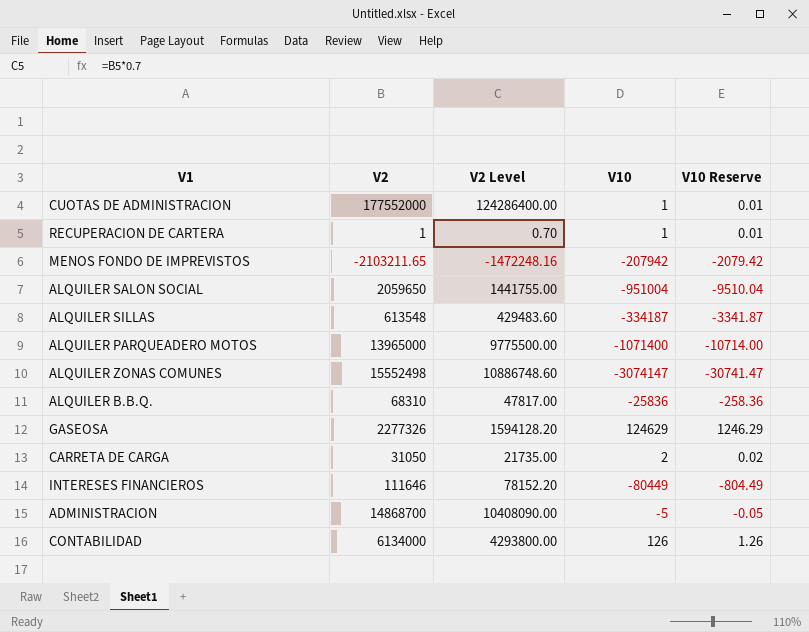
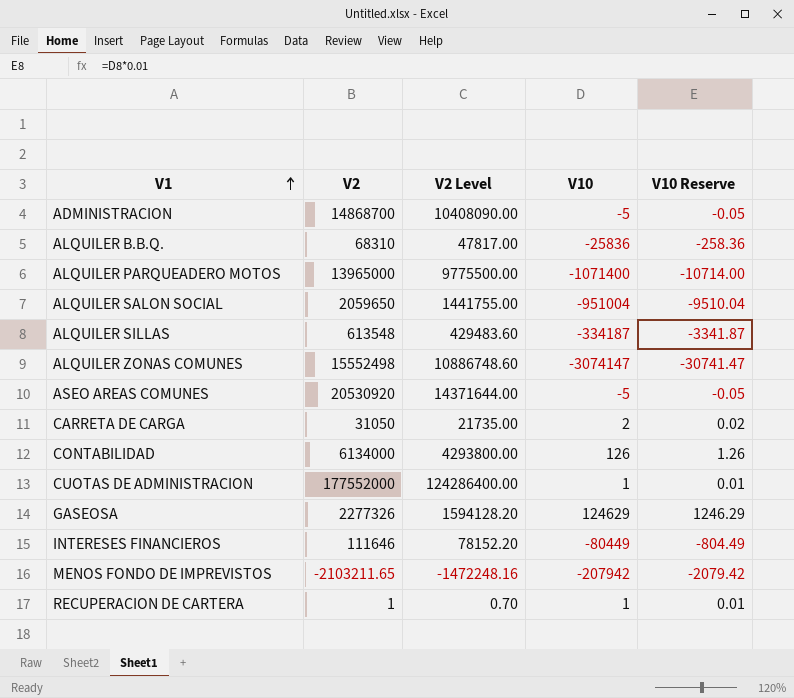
row order: none -> V1 ascending
row ASEO AREAS COMUNES: none -> 20530920 | 14371644.00 | -5 | -0.05

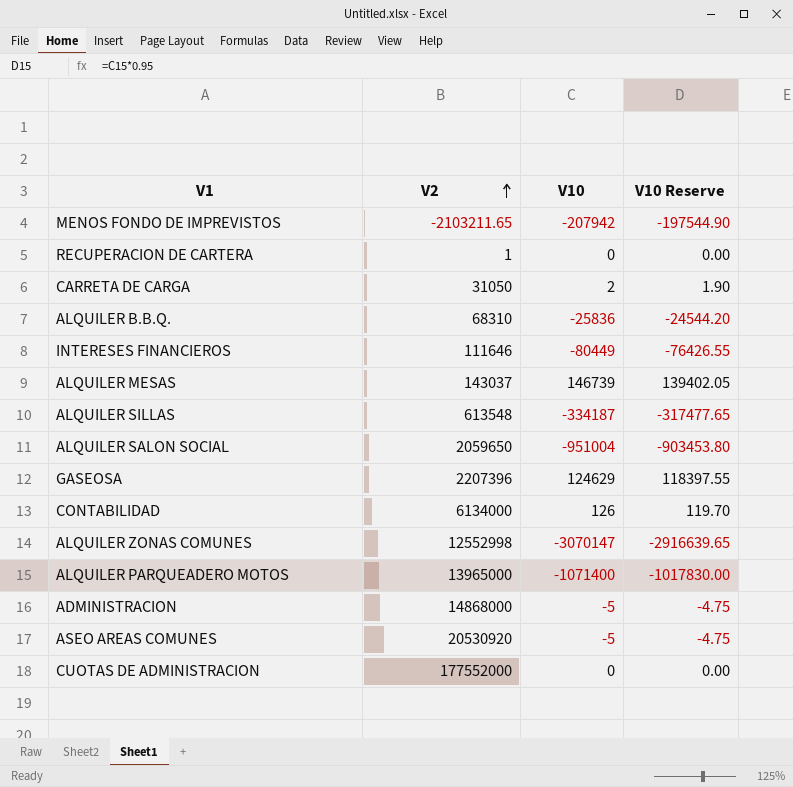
row order: V1 ascending -> V2 ascending
column V2 Level | formula: [V2] * 0.7 -> none
column V10 Reserve | formula: [V10] * 0.01 -> [V10] * 0.95
RECUPERACION DE CARTERA | V10: 1 -> 0
row ALQUILER MESAS: none -> 143037 | 146739 | 139402.05
GASEOSA | V2: 2277326 -> 2207396
ALQUILER ZONAS COMUNES | V2: 15552498 -> 12552998
ALQUILER ZONAS COMUNES | V10: -3074147 -> -3070147
ADMINISTRACION | V2: 14868700 -> 14868000
CUOTAS DE ADMINISTRACION | V10: 1 -> 0

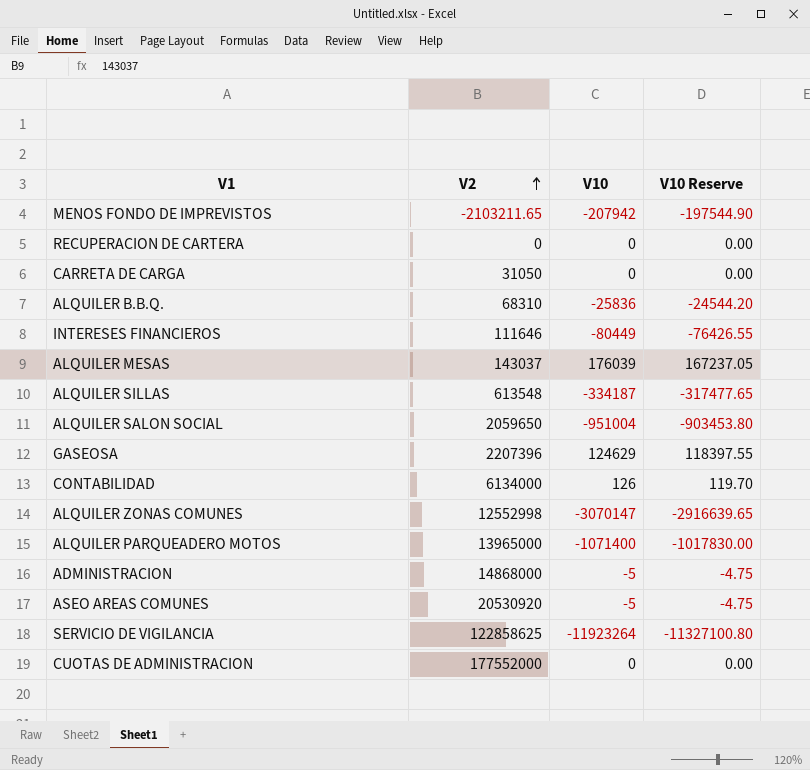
RECUPERACION DE CARTERA | V2: 1 -> 0
CARRETA DE CARGA | V10: 2 -> 0
CARRETA DE CARGA | V10 Reserve: 1.90 -> 0.00
ALQUILER MESAS | V10: 146739 -> 176039
ALQUILER MESAS | V10 Reserve: 139402.05 -> 167237.05
row SERVICIO DE VIGILANCIA: none -> 122858625 | -11923264 | -11327100.80

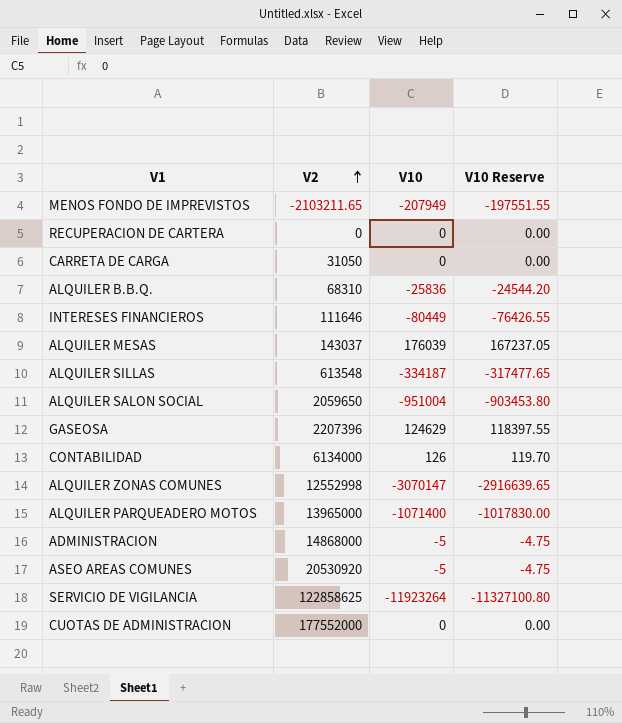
MENOS FONDO DE IMPREVISTOS | V10: -207942 -> -207949
MENOS FONDO DE IMPREVISTOS | V10 Reserve: -197544.90 -> -197551.55

